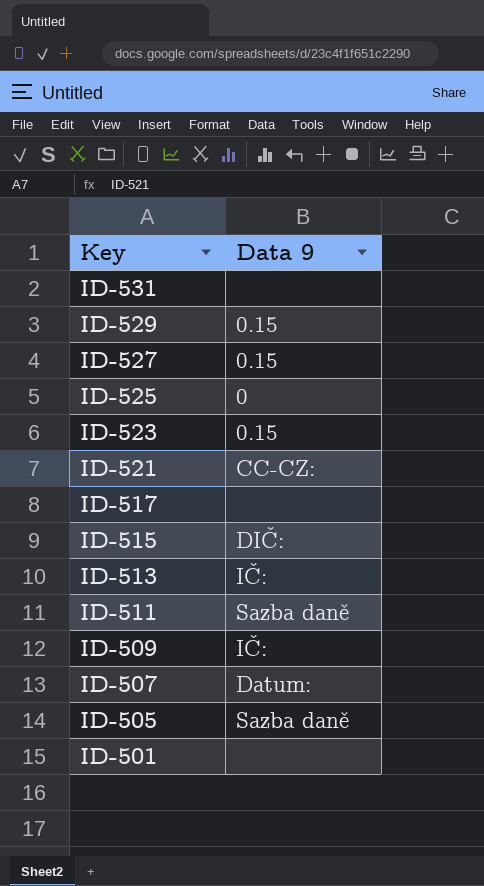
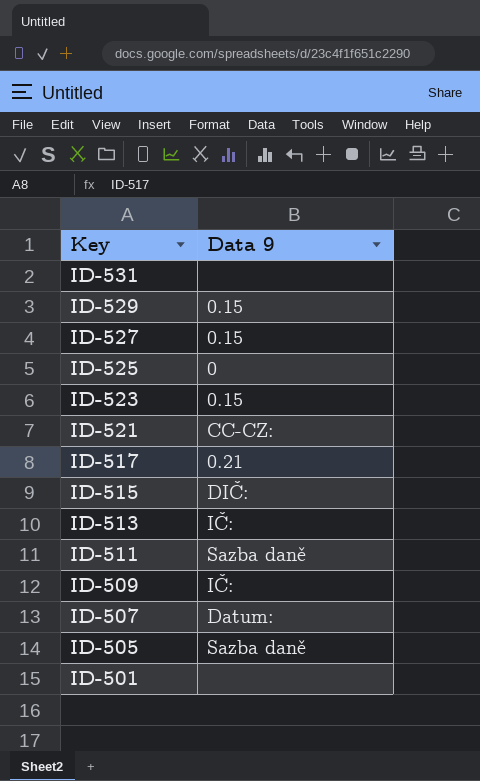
ID-517 | Data 9: none -> 0.21

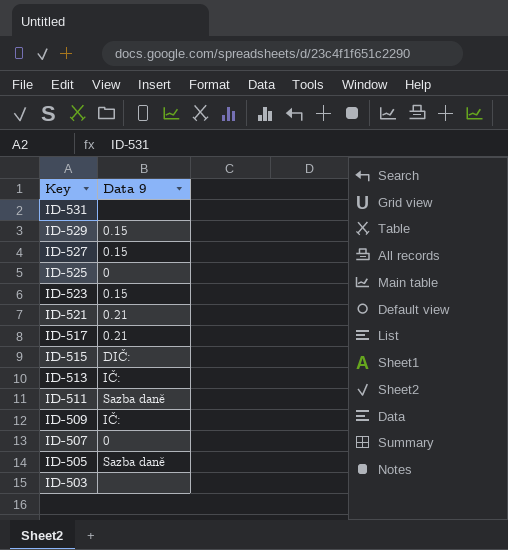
row ID-501: none -> none
ID-521 | Data 9: CC-CZ: -> 0.21
ID-507 | Data 9: Datum: -> 0
row ID-503: none -> none

